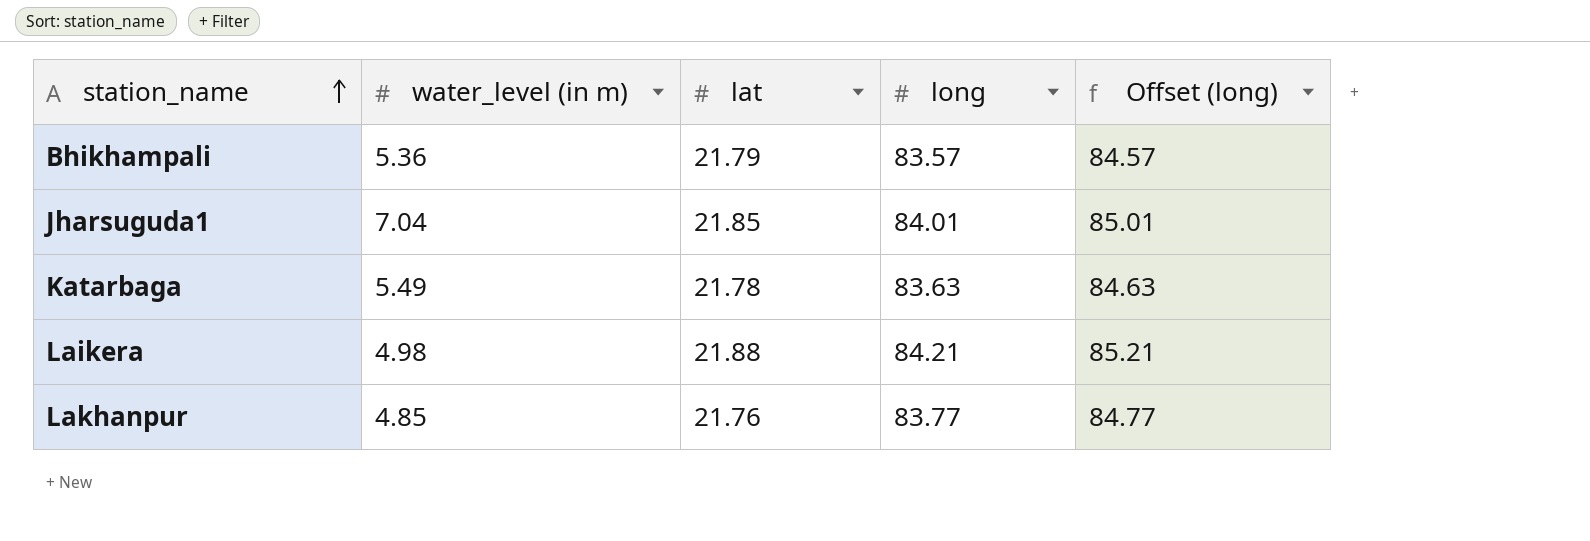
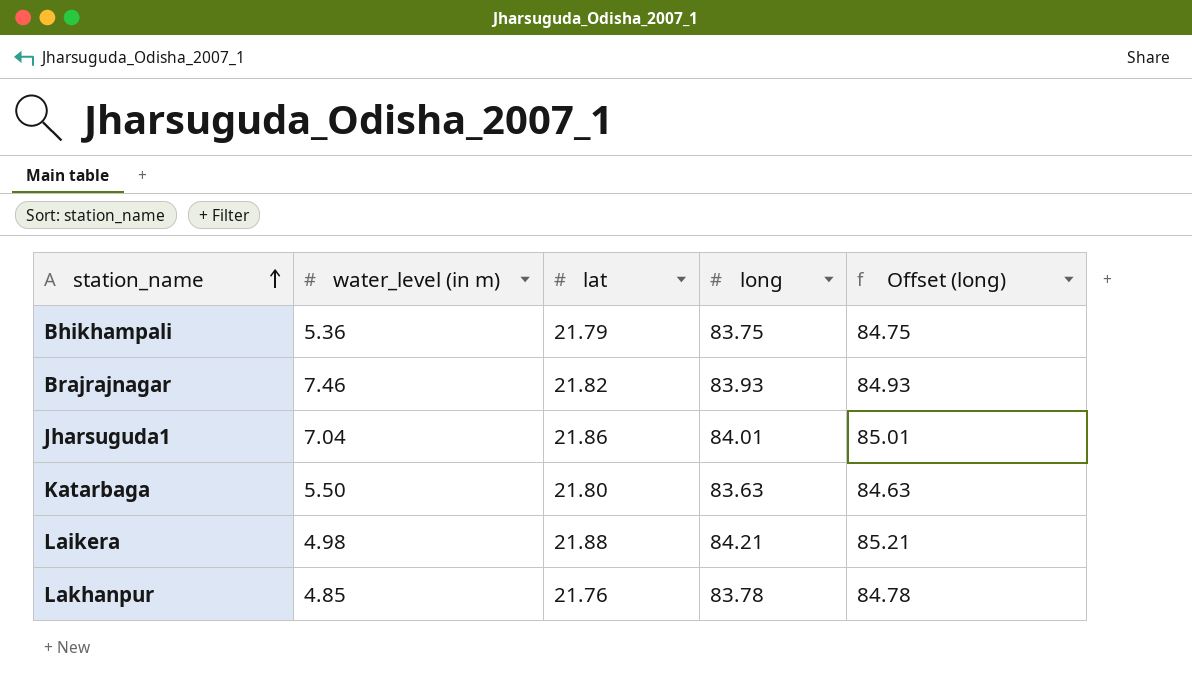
Bhikhampali | long: 83.57 -> 83.75
Bhikhampali | Offset (long): 84.57 -> 84.75
row Brajrajnagar: none -> 7.46 | 21.82 | 83.93 | 84.93
Jharsuguda1 | lat: 21.85 -> 21.86
Katarbaga | water_level (in m): 5.49 -> 5.50
Katarbaga | lat: 21.78 -> 21.80
Lakhanpur | long: 83.77 -> 83.78
Lakhanpur | Offset (long): 84.77 -> 84.78

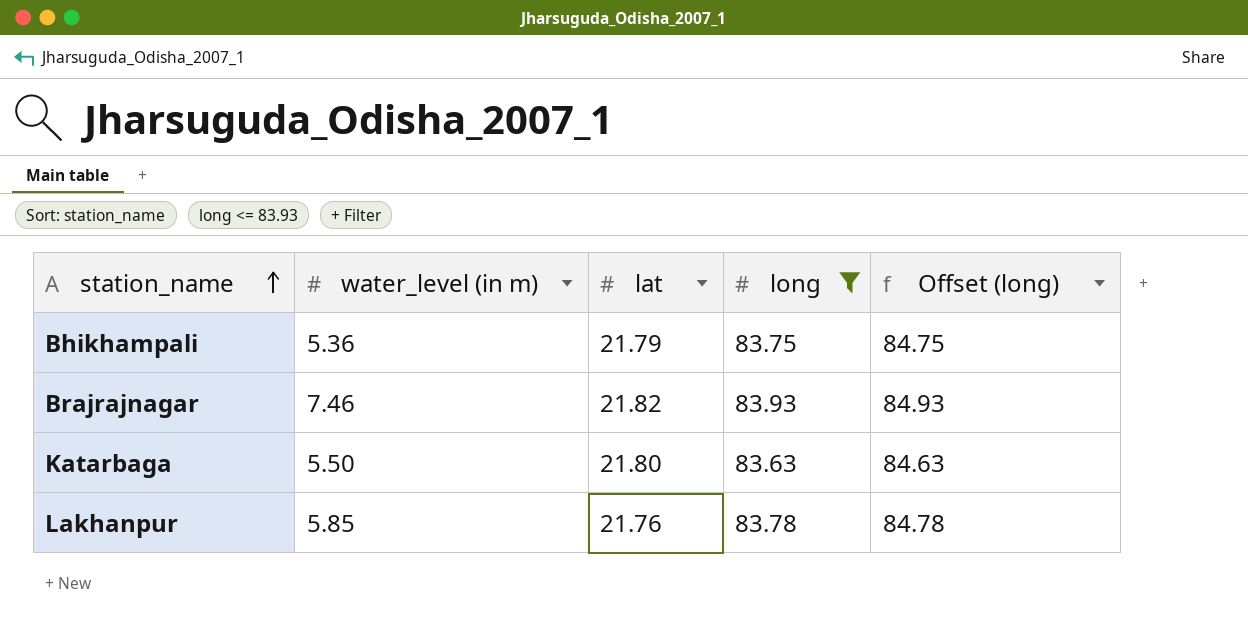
filter: none -> long <= 83.93
Lakhanpur | water_level (in m): 4.85 -> 5.85

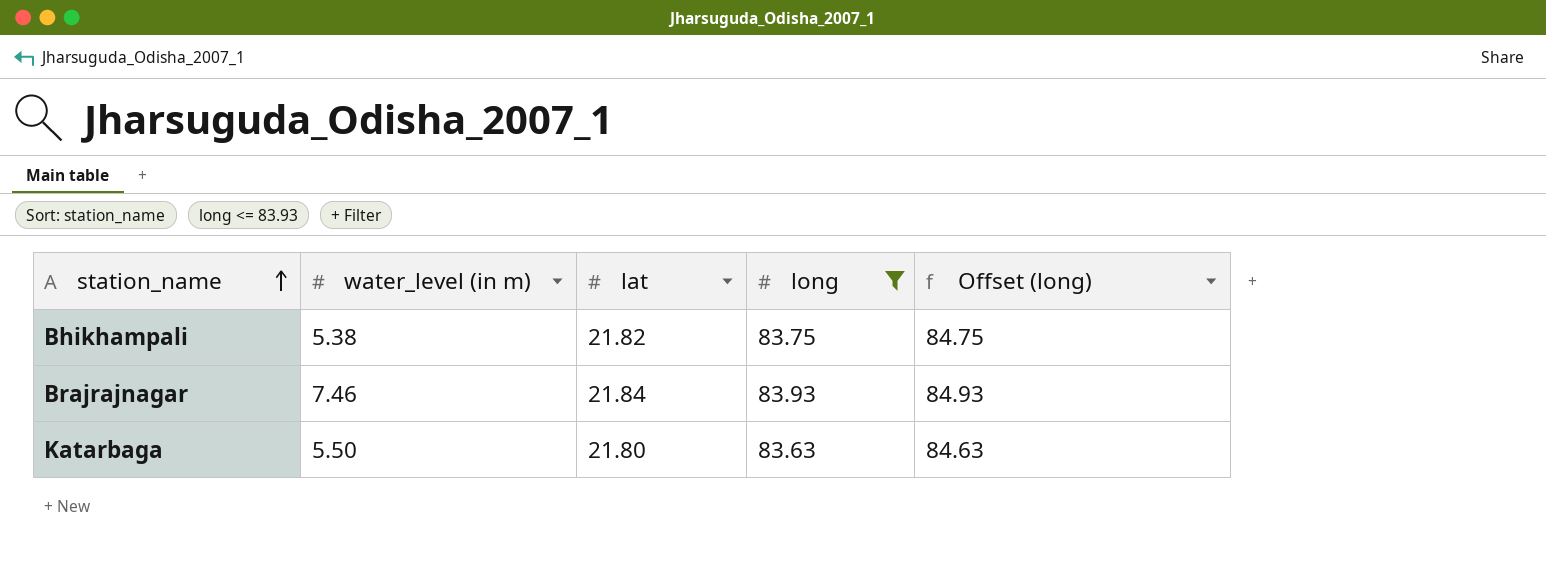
row Lakhanpur: 5.85 | 21.76 | 83.78 | 84.78 -> none
Bhikhampali | water_level (in m): 5.36 -> 5.38
Bhikhampali | lat: 21.79 -> 21.82
Brajrajnagar | lat: 21.82 -> 21.84

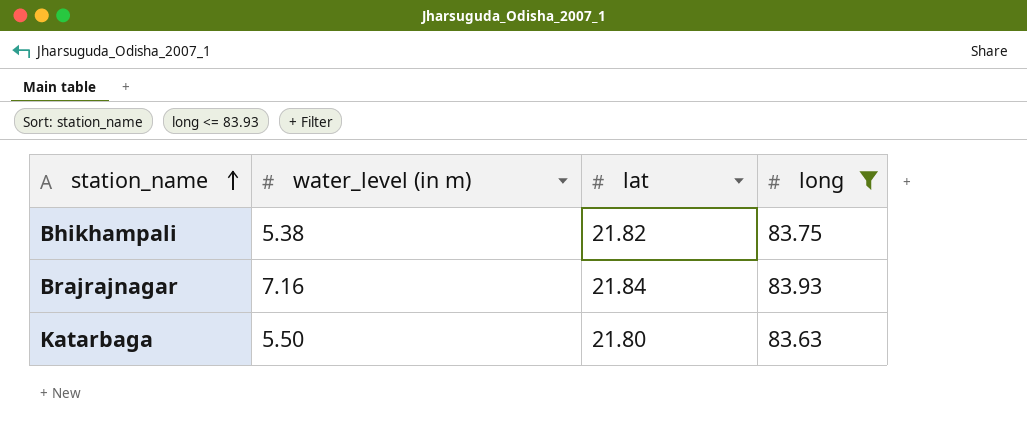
column Offset (long) | formula: [long] + 1 -> none
Brajrajnagar | water_level (in m): 7.46 -> 7.16

